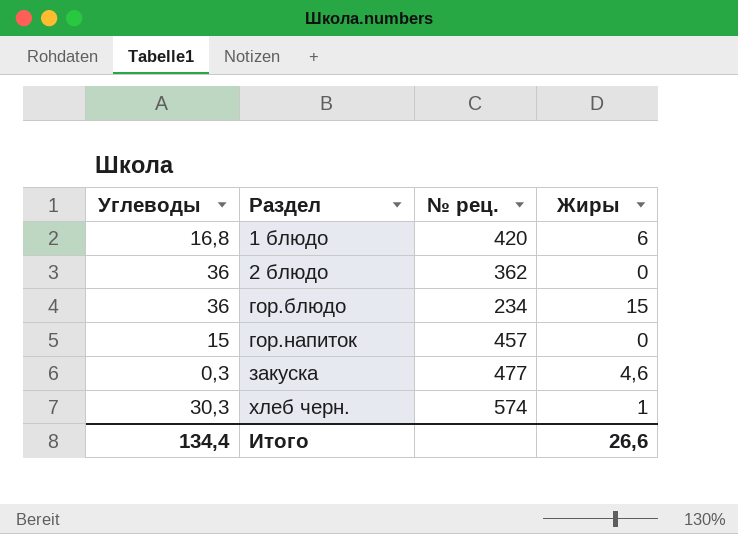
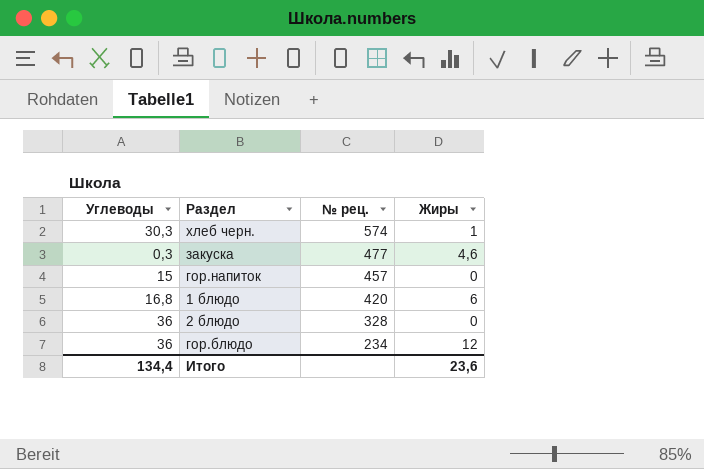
row order: Раздел ascending -> № рец. descending
2 блюдо | № рец.: 362 -> 328
гор.блюдо | Жиры: 15 -> 12
Итого | Жиры: 26,6 -> 23,6

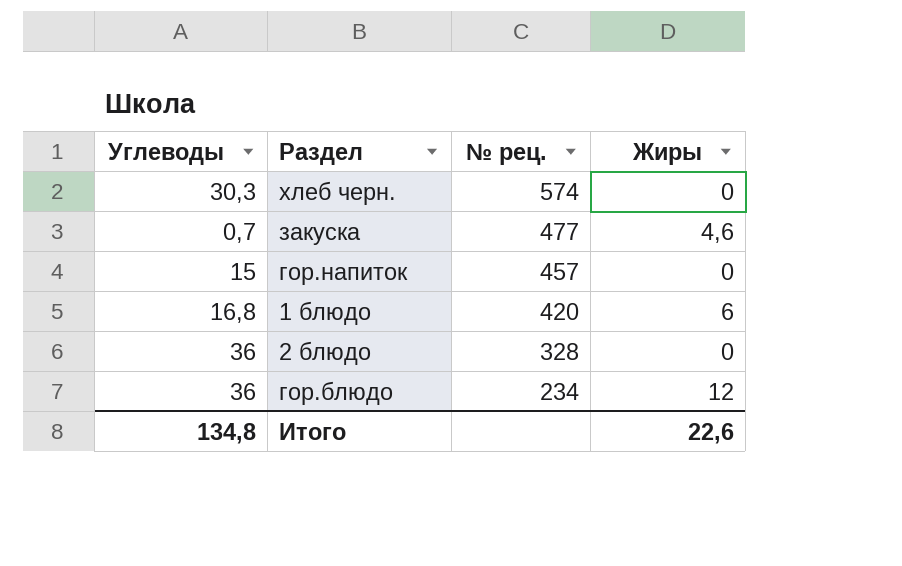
хлеб черн. | Жиры: 1 -> 0
закуска | Углеводы: 0,3 -> 0,7
Итого | Углеводы: 134,4 -> 134,8
Итого | Жиры: 23,6 -> 22,6

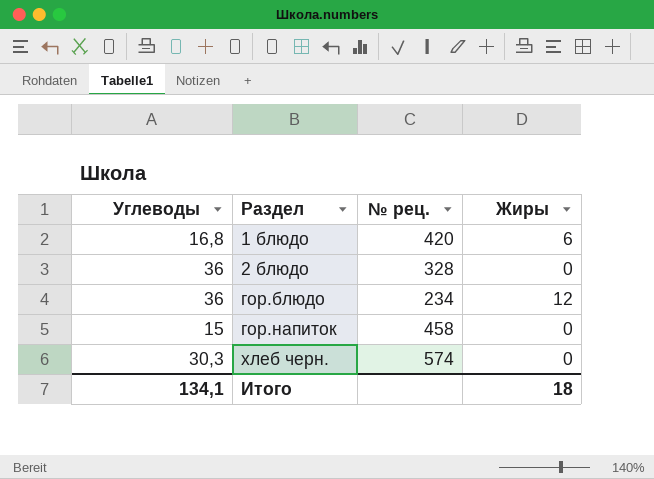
row order: № рец. descending -> Раздел ascending
row закуска: 0,7 | 477 | 4,6 -> none
гор.напиток | № рец.: 457 -> 458
Итого | Углеводы: 134,8 -> 134,1
Итого | Жиры: 22,6 -> 18

